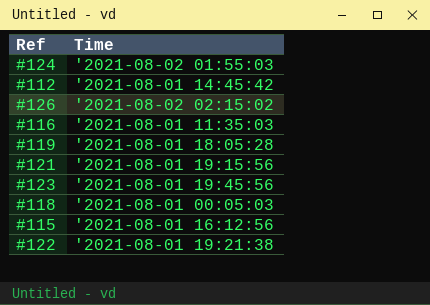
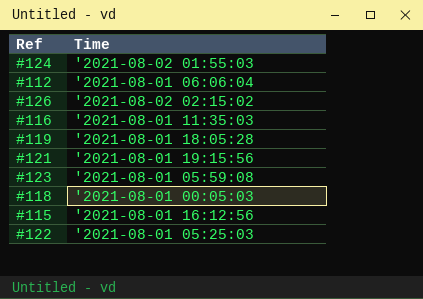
#112 | Time: '2021-08-01 14:45:42 -> '2021-08-01 06:06:04
#123 | Time: '2021-08-01 19:45:56 -> '2021-08-01 05:59:08
#122 | Time: '2021-08-01 19:21:38 -> '2021-08-01 05:25:03

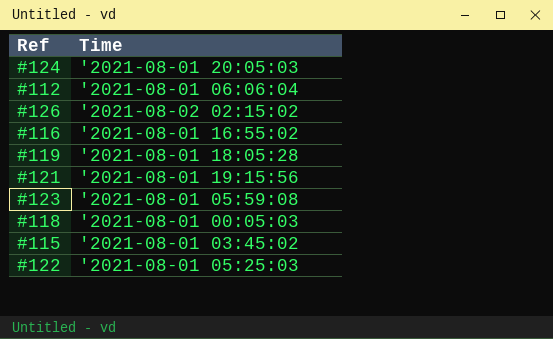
#124 | Time: '2021-08-02 01:55:03 -> '2021-08-01 20:05:03
#116 | Time: '2021-08-01 11:35:03 -> '2021-08-01 16:55:02
#115 | Time: '2021-08-01 16:12:56 -> '2021-08-01 03:45:02

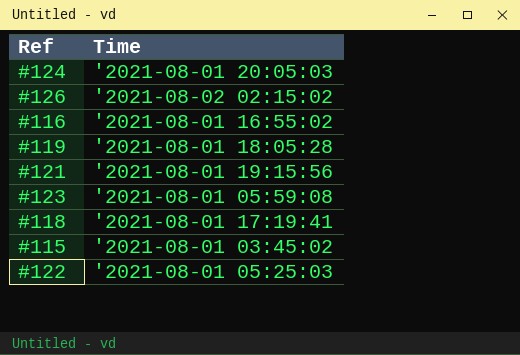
row #112: '2021-08-01 06:06:04 -> none
#118 | Time: '2021-08-01 00:05:03 -> '2021-08-01 17:19:41

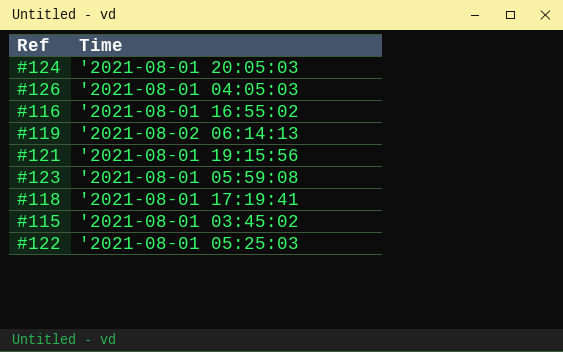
#126 | Time: '2021-08-02 02:15:02 -> '2021-08-01 04:05:03
#119 | Time: '2021-08-01 18:05:28 -> '2021-08-02 06:14:13

